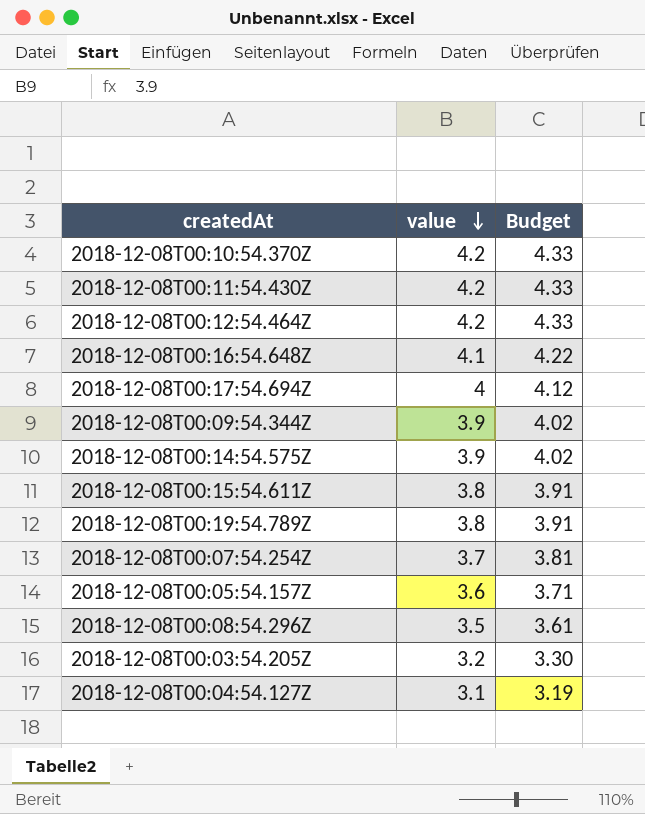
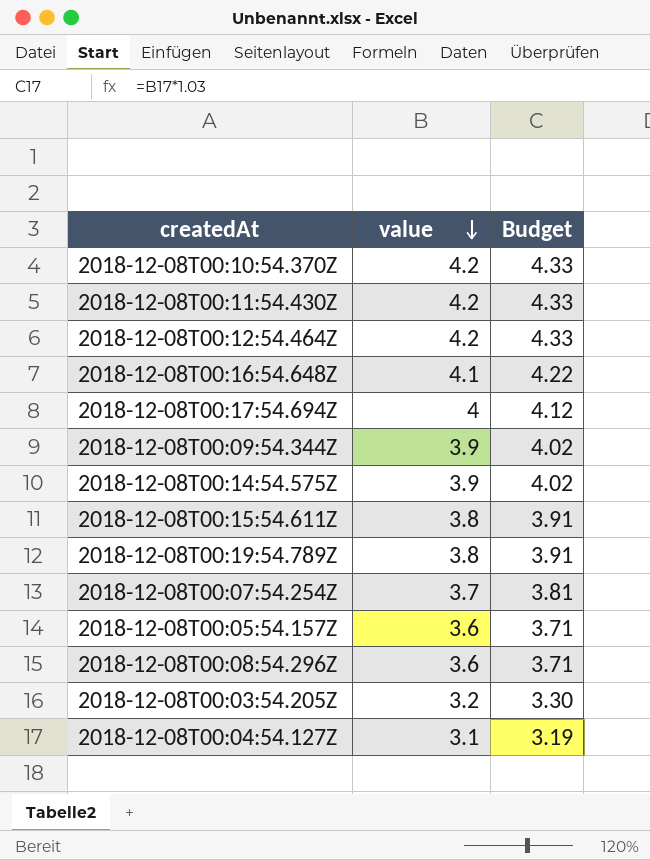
2018-12-08T00:08:54.296Z | value: 3.5 -> 3.6
2018-12-08T00:08:54.296Z | Budget: 3.61 -> 3.71

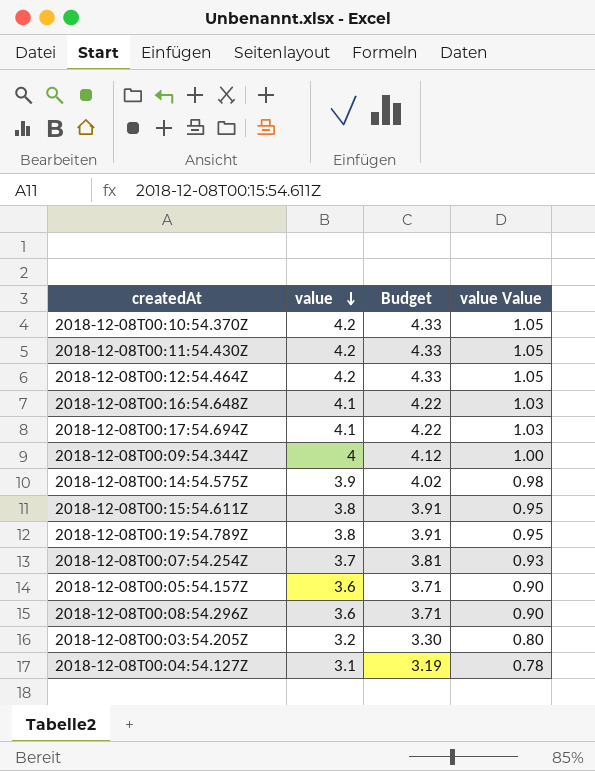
column value Value | formula: none -> [value] * 0.25
2018-12-08T00:17:54.694Z | value: 4 -> 4.1
2018-12-08T00:17:54.694Z | Budget: 4.12 -> 4.22
2018-12-08T00:09:54.344Z | value: 3.9 -> 4
2018-12-08T00:09:54.344Z | Budget: 4.02 -> 4.12

